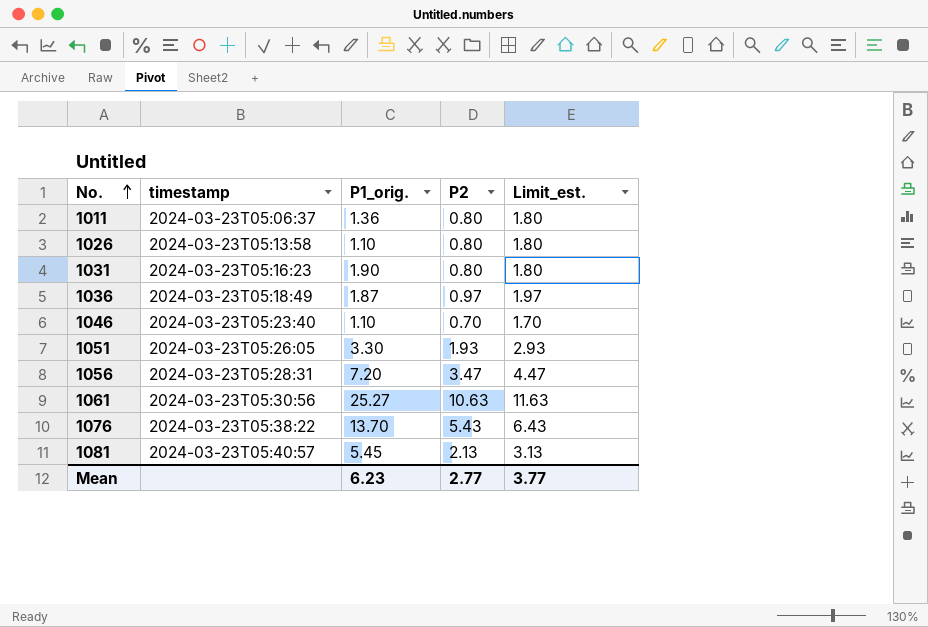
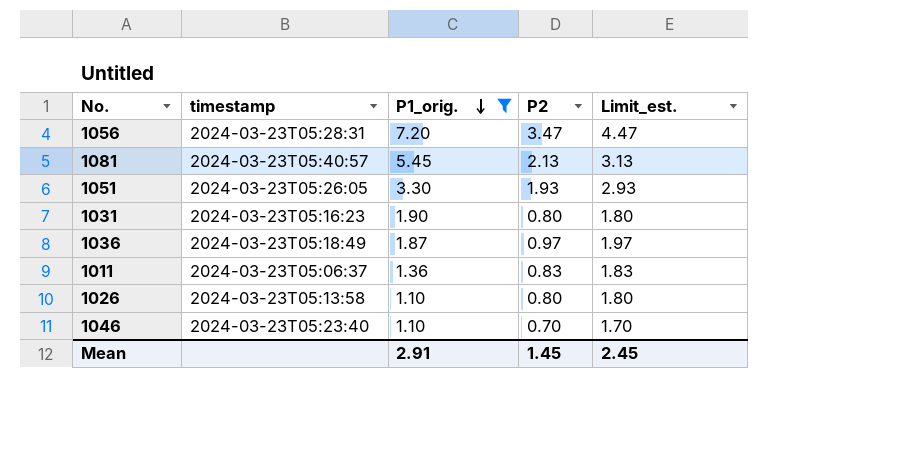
filter: none -> P1_orig. <= 7.20
row order: No. ascending -> P1_orig. descending
1011 | P2: 0.80 -> 0.83
1011 | Limit_est.: 1.80 -> 1.83
Mean | P1_orig.: 6.23 -> 2.91
Mean | P2: 2.77 -> 1.45
Mean | Limit_est.: 3.77 -> 2.45

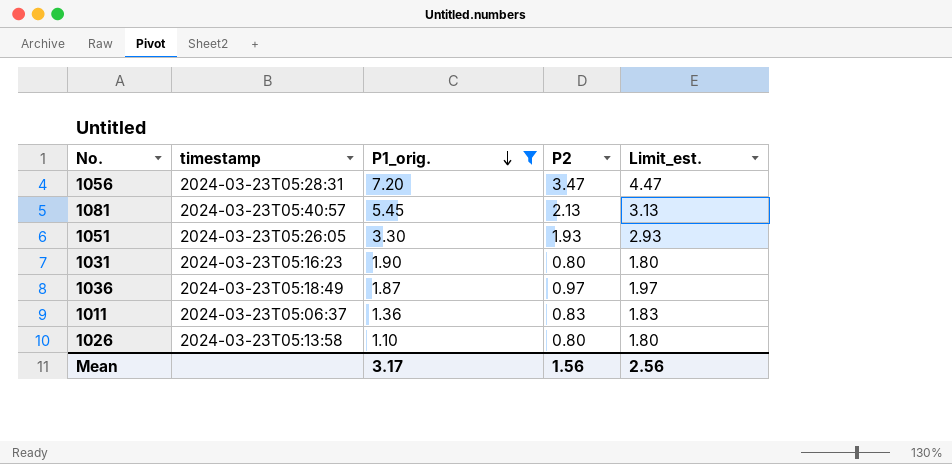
row 1046: 2024-03-23T05:23:40 | 1.10 | 0.70 | 1.70 -> none
Mean | P1_orig.: 2.91 -> 3.17
Mean | P2: 1.45 -> 1.56
Mean | Limit_est.: 2.45 -> 2.56

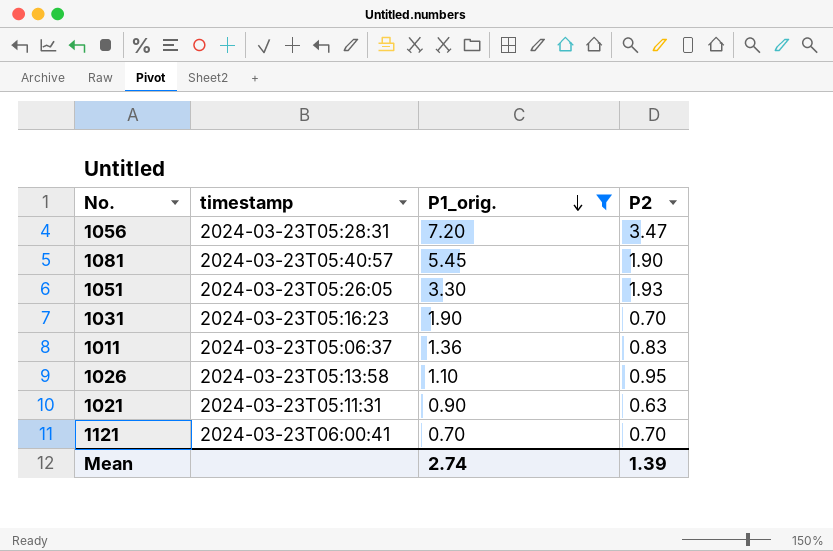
column Limit_est. | formula: [P2] + 1 -> none
row 1036: 2024-03-23T05:18:49 | 1.87 | 0.97 | 1.97 -> none
1081 | P2: 2.13 -> 1.90
1031 | P2: 0.80 -> 0.70
1026 | P2: 0.80 -> 0.95
row 1021: none -> 2024-03-23T05:11:31 | 0.90 | 0.63
row 1121: none -> 2024-03-23T06:00:41 | 0.70 | 0.70
Mean | P1_orig.: 3.17 -> 2.74
Mean | P2: 1.56 -> 1.39

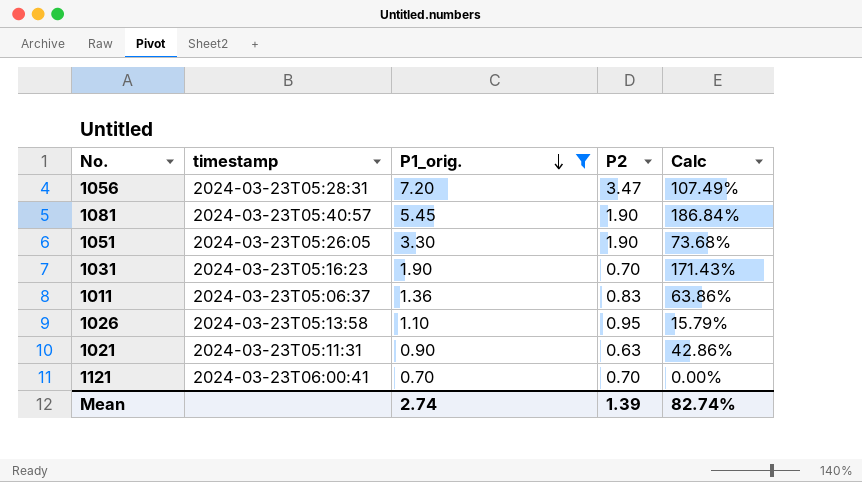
column Calc | formula: none -> ([P1_orig.] - [P2]) / [P2]
1051 | P2: 1.93 -> 1.90

